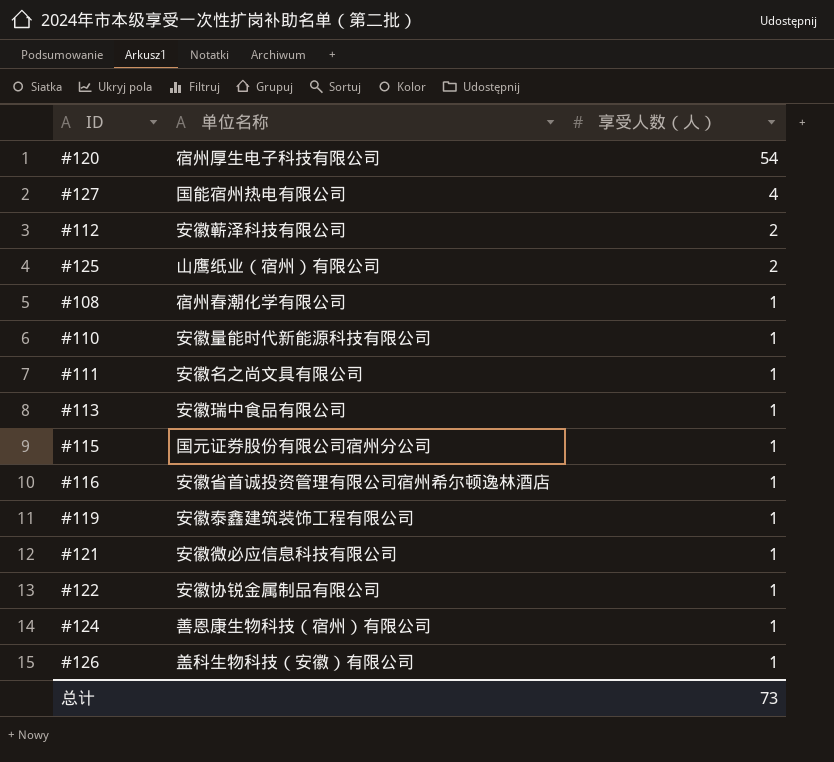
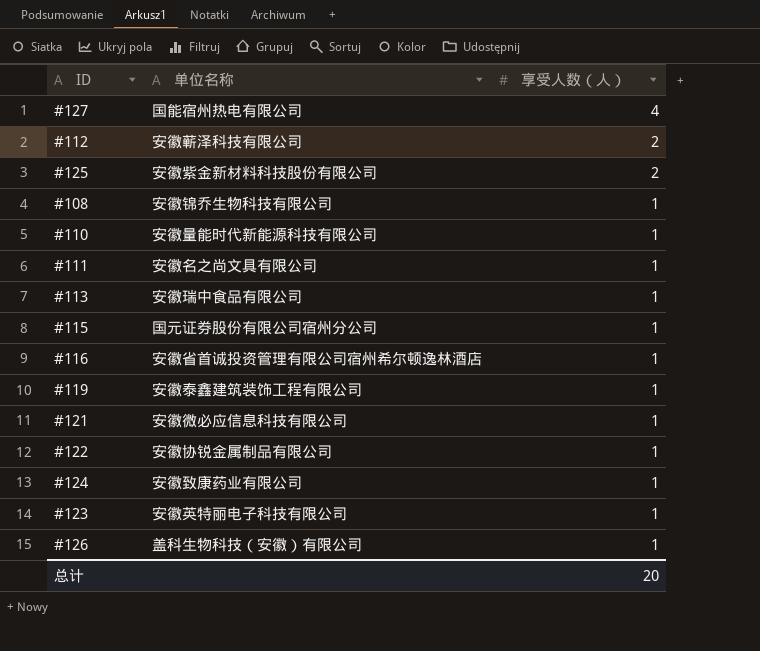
row #120: 宿州厚生电子科技有限公司 | 54 -> none
#125 | 单位名称: 山鹰纸业（宿州）有限公司 -> 安徽紫金新材料科技股份有限公司
#108 | 单位名称: 宿州春潮化学有限公司 -> 安徽锦乔生物科技有限公司
#124 | 单位名称: 善恩康生物科技（宿州）有限公司 -> 安徽致康药业有限公司
row #123: none -> 安徽英特丽电子科技有限公司 | 1
总计 | 享受人数（人）: 73 -> 20

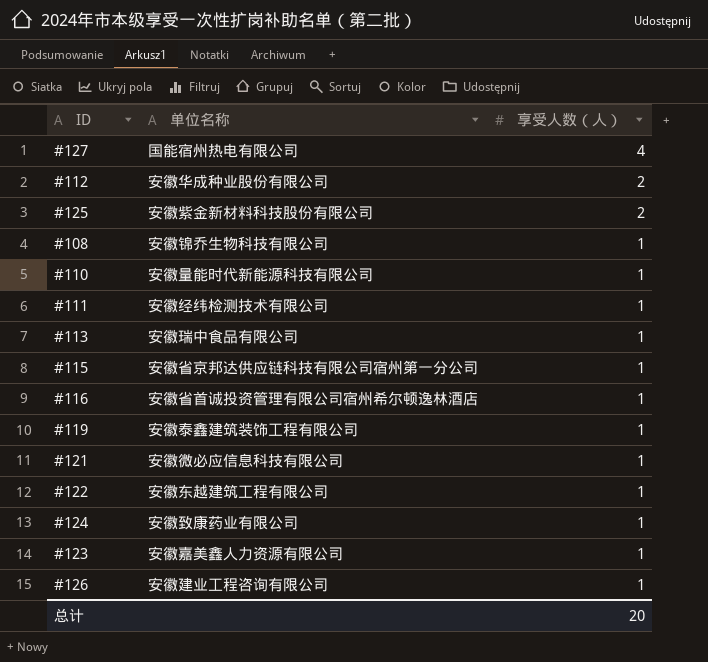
#112 | 单位名称: 安徽蕲泽科技有限公司 -> 安徽华成种业股份有限公司
#111 | 单位名称: 安徽名之尚文具有限公司 -> 安徽经纬检测技术有限公司
#115 | 单位名称: 国元证券股份有限公司宿州分公司 -> 安徽省京邦达供应链科技有限公司宿州第一分公司
#122 | 单位名称: 安徽协锐金属制品有限公司 -> 安徽东越建筑工程有限公司
#123 | 单位名称: 安徽英特丽电子科技有限公司 -> 安徽嘉美鑫人力资源有限公司
#126 | 单位名称: 盖科生物科技（安徽）有限公司 -> 安徽建业工程咨询有限公司

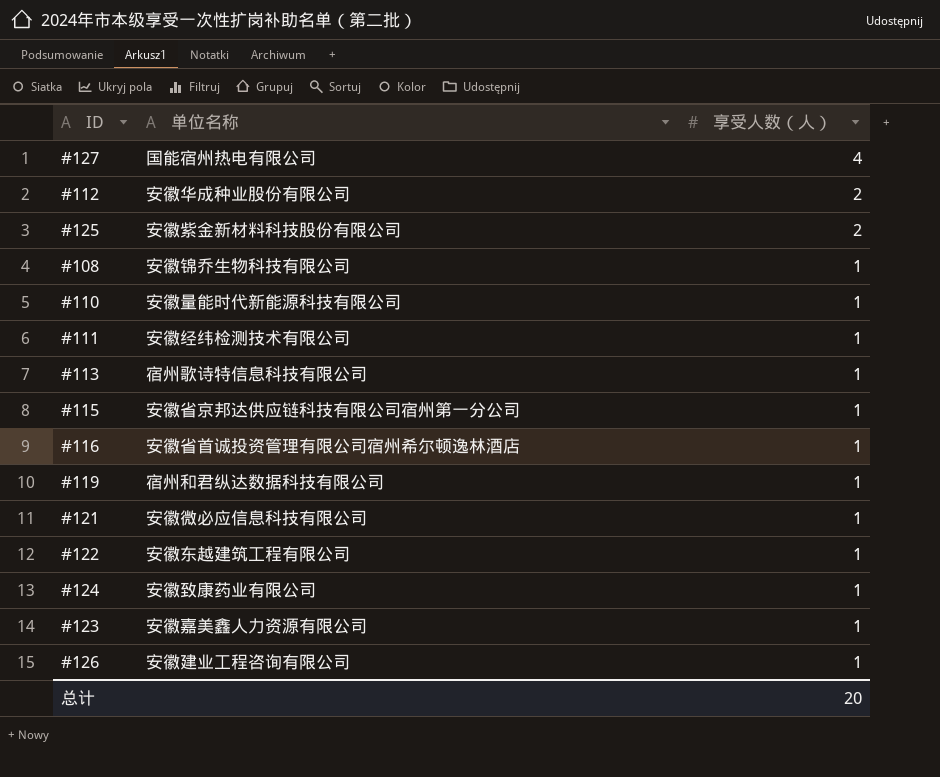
#113 | 单位名称: 安徽瑞中食品有限公司 -> 宿州歌诗特信息科技有限公司
#119 | 单位名称: 安徽泰鑫建筑装饰工程有限公司 -> 宿州和君纵达数据科技有限公司

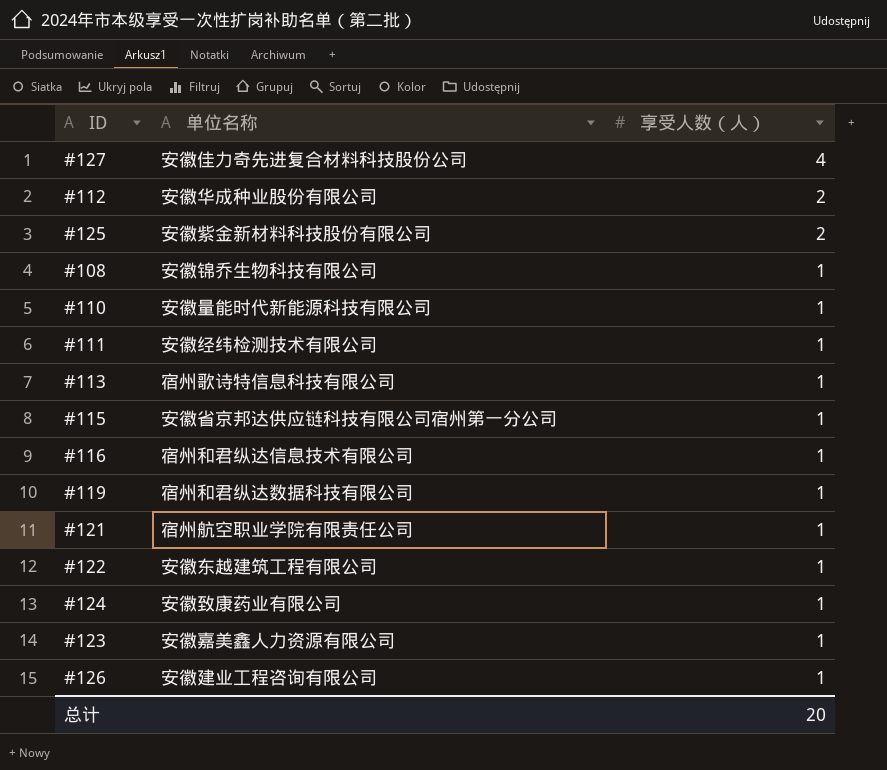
#127 | 单位名称: 国能宿州热电有限公司 -> 安徽佳力奇先进复合材料科技股份公司
#116 | 单位名称: 安徽省首诚投资管理有限公司宿州希尔顿逸林酒店 -> 宿州和君纵达信息技术有限公司
#121 | 单位名称: 安徽微必应信息科技有限公司 -> 宿州航空职业学院有限责任公司

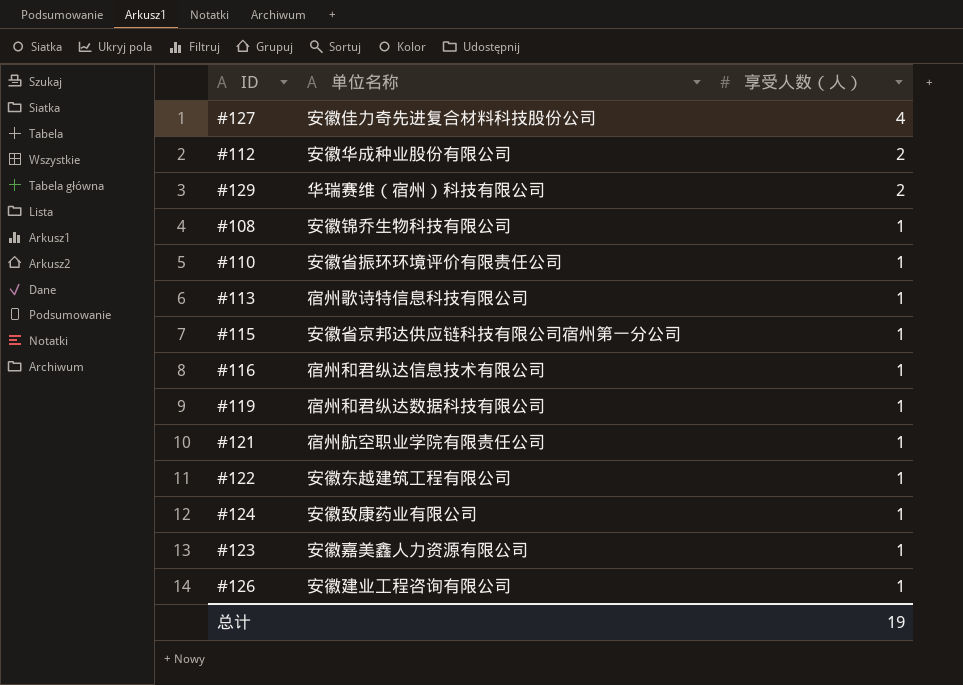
row #125: 安徽紫金新材料科技股份有限公司 | 2 -> none
row #111: 安徽经纬检测技术有限公司 | 1 -> none
row #129: none -> 华瑞赛维（宿州）科技有限公司 | 2
#110 | 单位名称: 安徽量能时代新能源科技有限公司 -> 安徽省振环环境评价有限责任公司
总计 | 享受人数（人）: 20 -> 19

